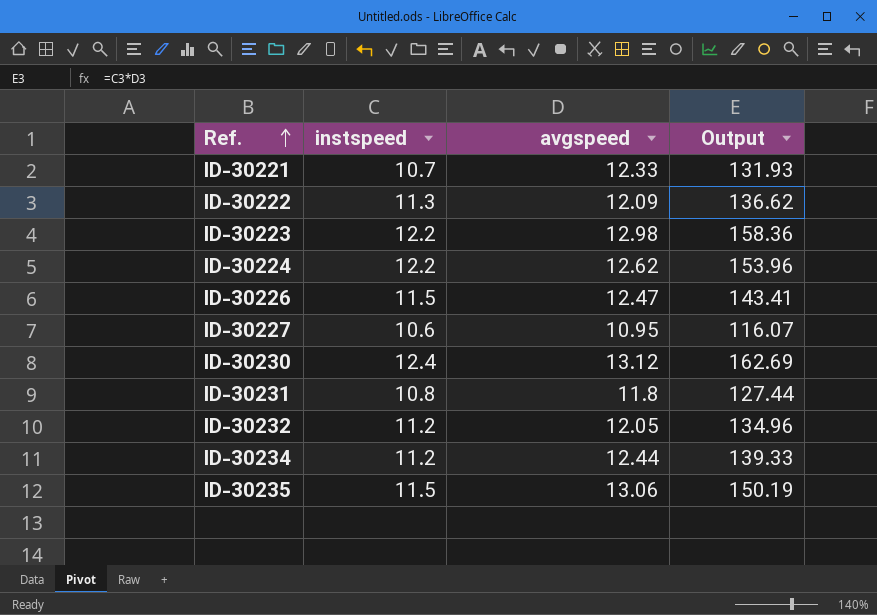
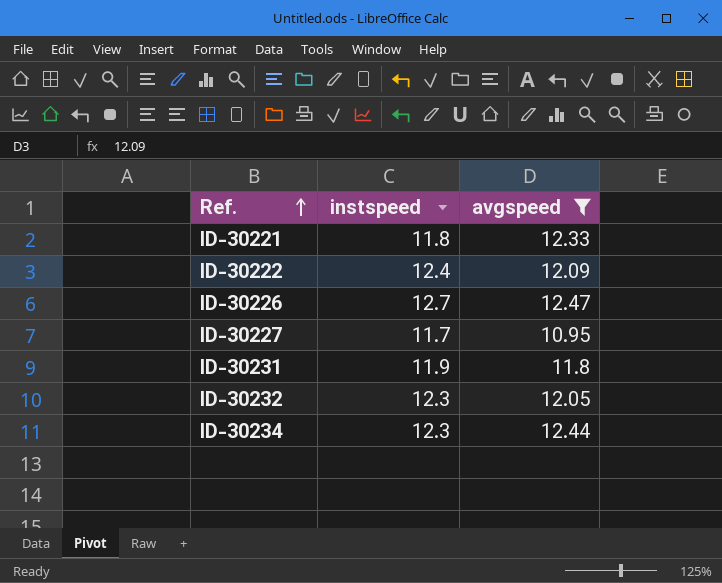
filter: none -> avgspeed <= 12.47
column Output | formula: [instspeed] * [avgspeed] -> none
ID-30221 | instspeed: 10.7 -> 11.8
ID-30222 | instspeed: 11.3 -> 12.4
ID-30226 | instspeed: 11.5 -> 12.7
ID-30227 | instspeed: 10.6 -> 11.7
ID-30231 | instspeed: 10.8 -> 11.9
ID-30232 | instspeed: 11.2 -> 12.3
ID-30234 | instspeed: 11.2 -> 12.3

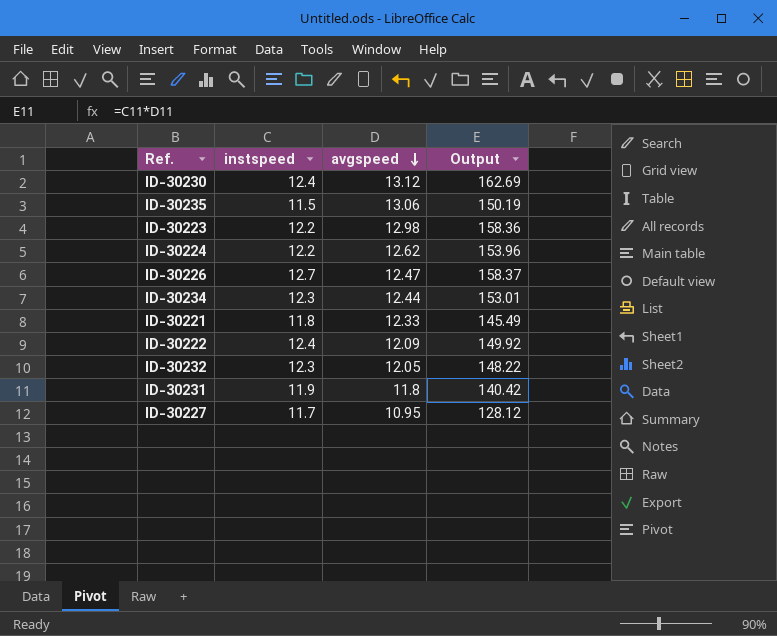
filter: avgspeed <= 12.47 -> none
row order: Ref. ascending -> avgspeed descending
column Output | formula: none -> [instspeed] * [avgspeed]

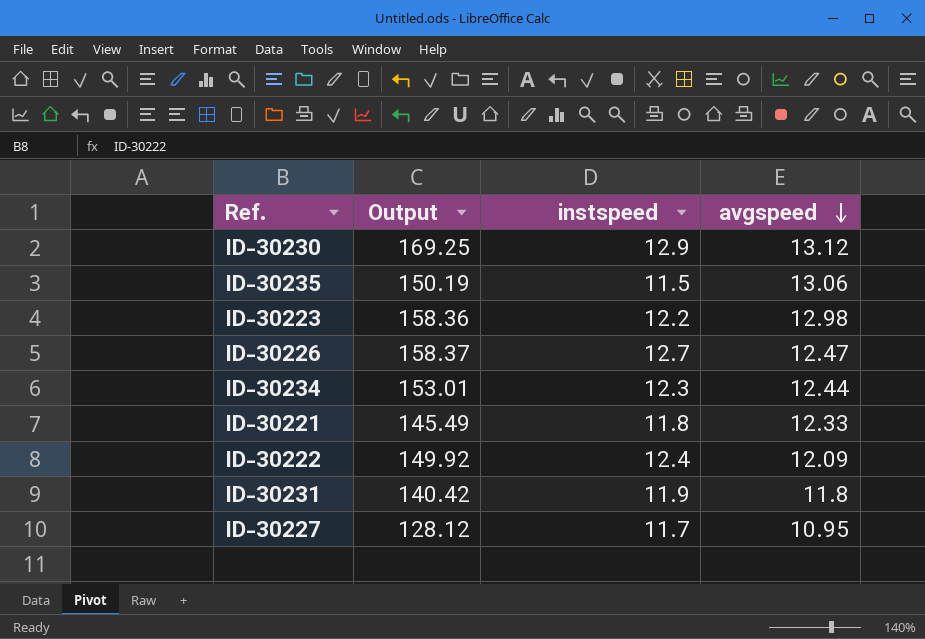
column Output | position: 4 -> 2
row ID-30224: 12.2 | 12.62 | 153.96 -> none
row ID-30232: 12.3 | 12.05 | 148.22 -> none
ID-30230 | Output: 162.69 -> 169.25
ID-30230 | instspeed: 12.4 -> 12.9

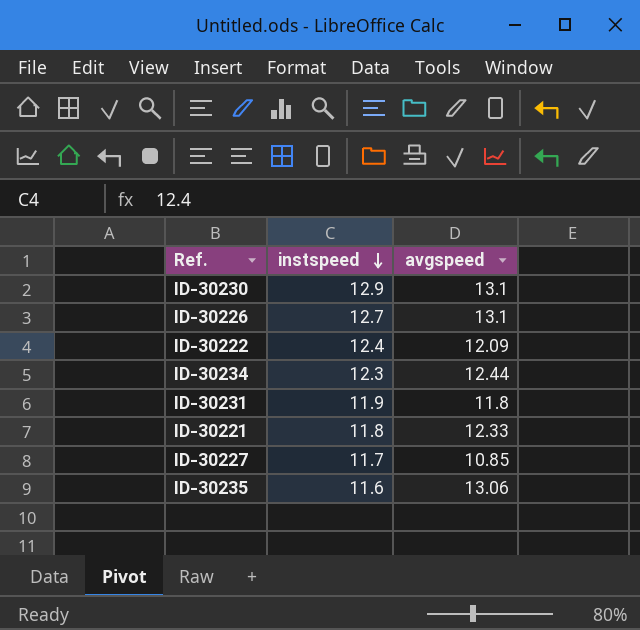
row order: avgspeed descending -> instspeed descending
column Output | formula: [instspeed] * [avgspeed] -> none
row ID-30223: 158.36 | 12.2 | 12.98 -> none
ID-30230 | avgspeed: 13.12 -> 13.1
ID-30226 | avgspeed: 12.47 -> 13.1
ID-30227 | avgspeed: 10.95 -> 10.85
ID-30235 | instspeed: 11.5 -> 11.6

